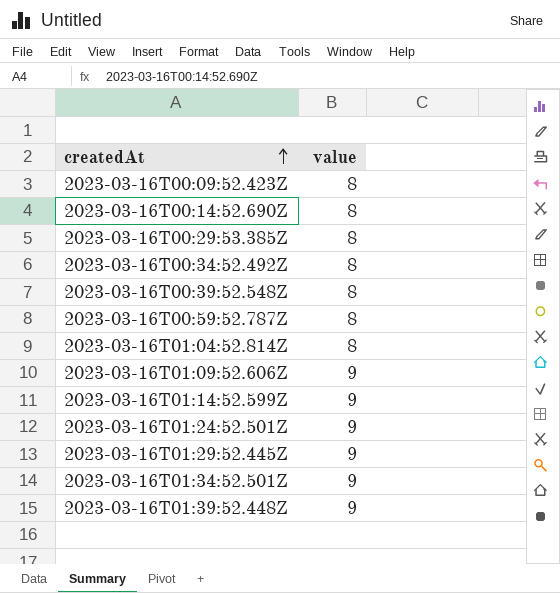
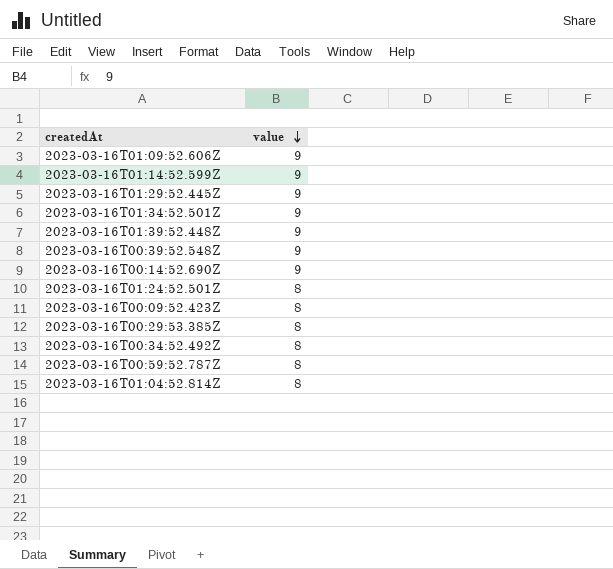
row order: createdAt ascending -> value descending
2023-03-16T00:39:52.548Z | value: 8 -> 9
2023-03-16T00:14:52.690Z | value: 8 -> 9
2023-03-16T01:24:52.501Z | value: 9 -> 8

